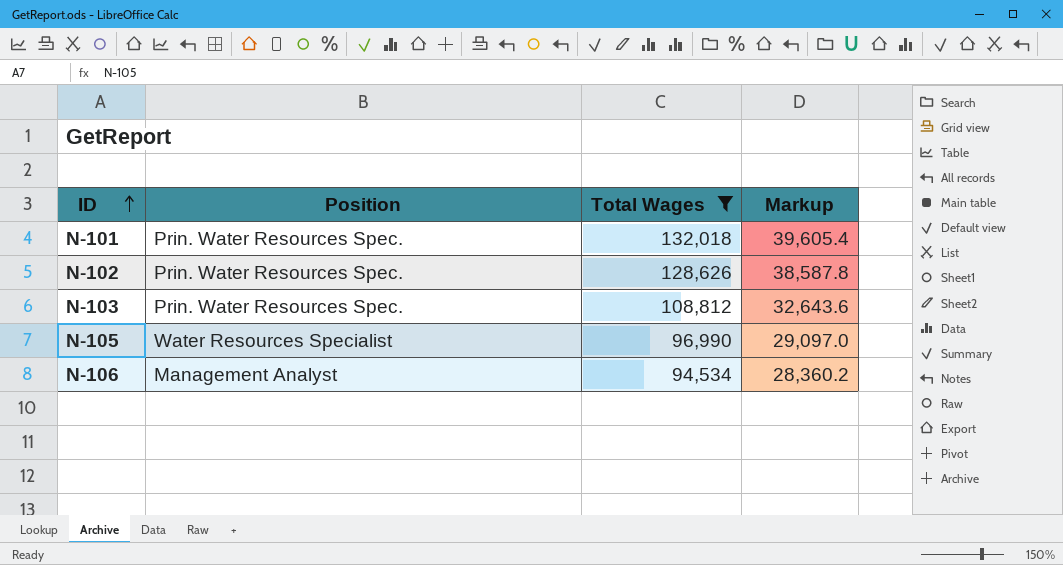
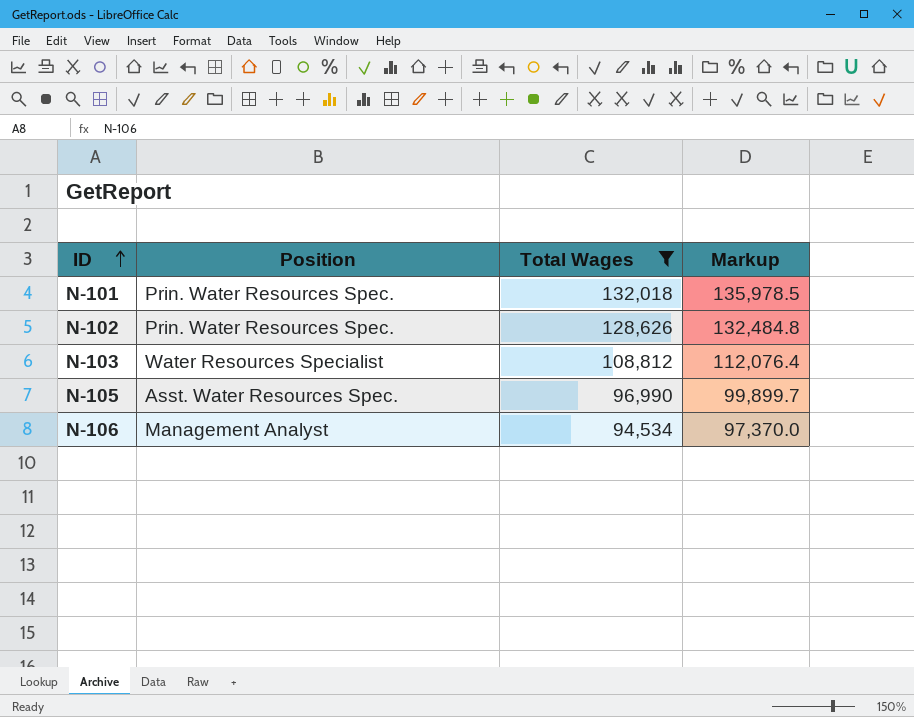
column Markup | formula: [Total Wages] * 0.3 -> [Total Wages] * 1.03
N-103 | Position: Prin. Water Resources Spec. -> Water Resources Specialist
N-105 | Position: Water Resources Specialist -> Asst. Water Resources Spec.

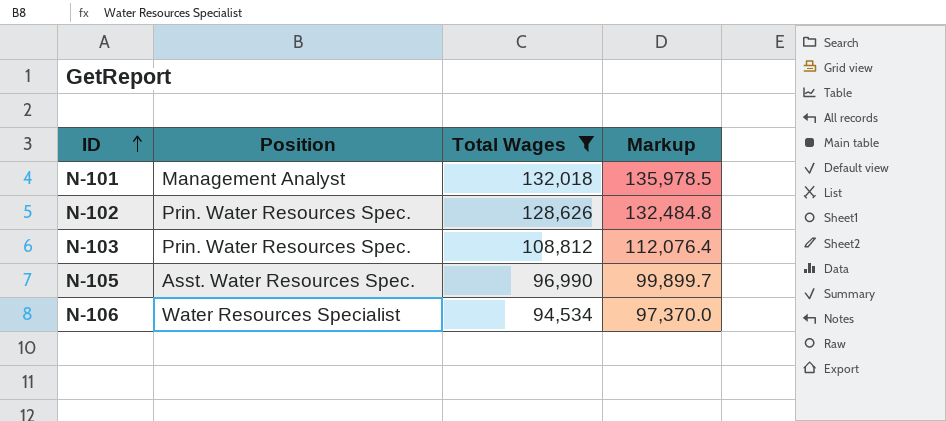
N-101 | Position: Prin. Water Resources Spec. -> Management Analyst
N-103 | Position: Water Resources Specialist -> Prin. Water Resources Spec.
N-106 | Position: Management Analyst -> Water Resources Specialist

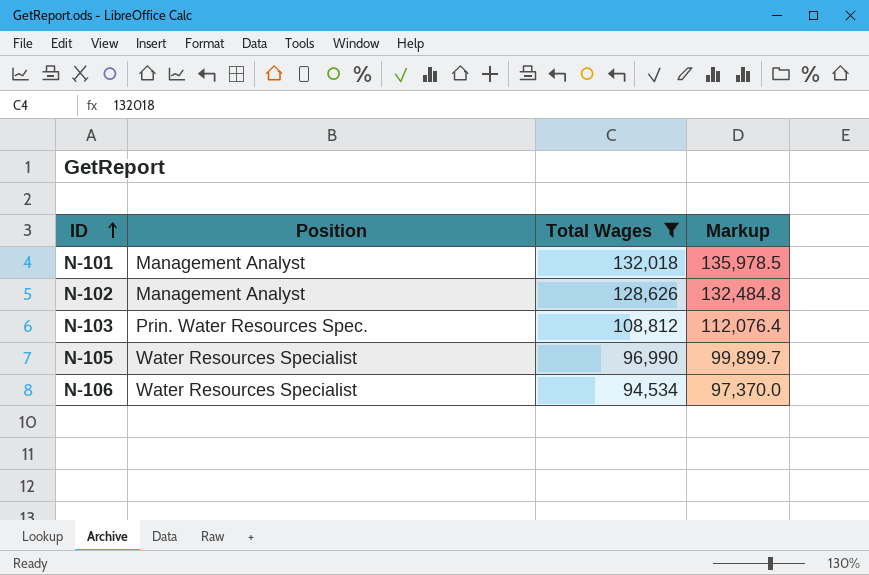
N-102 | Position: Prin. Water Resources Spec. -> Management Analyst
N-105 | Position: Asst. Water Resources Spec. -> Water Resources Specialist

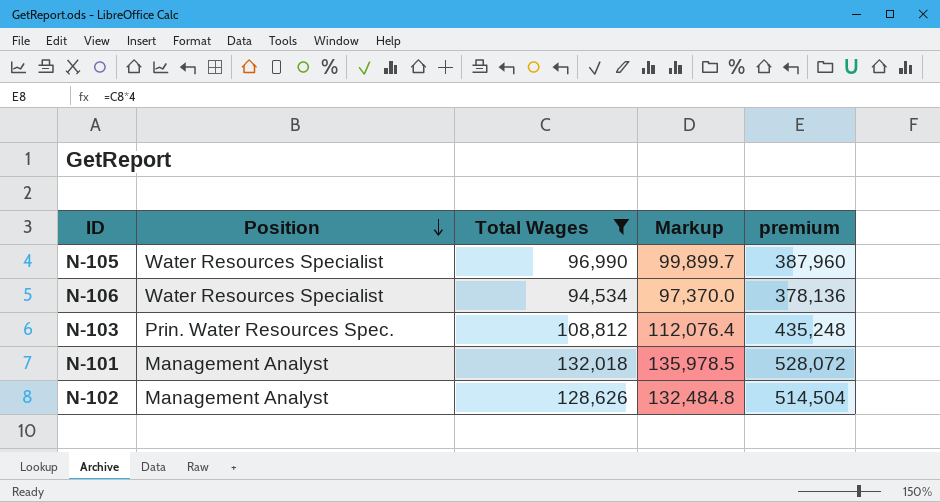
row order: ID ascending -> Position descending
column premium | formula: none -> [Total Wages] * 4

